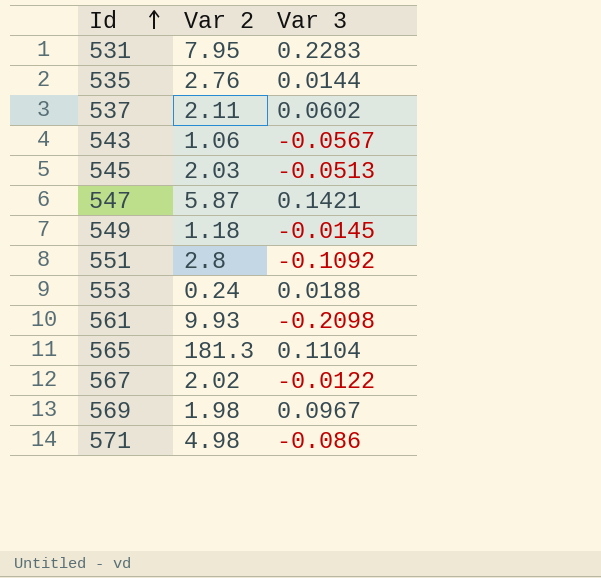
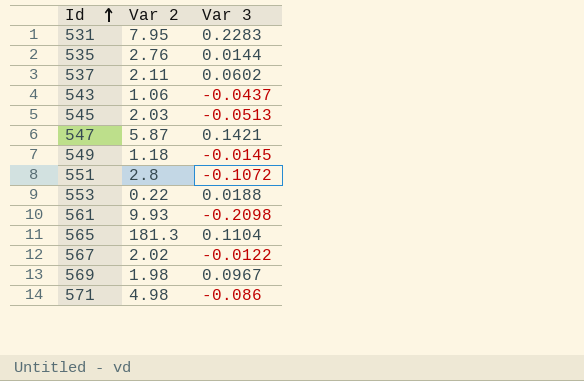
543 | Var 3: -0.0567 -> -0.0437
551 | Var 3: -0.1092 -> -0.1072
553 | Var 2: 0.24 -> 0.22

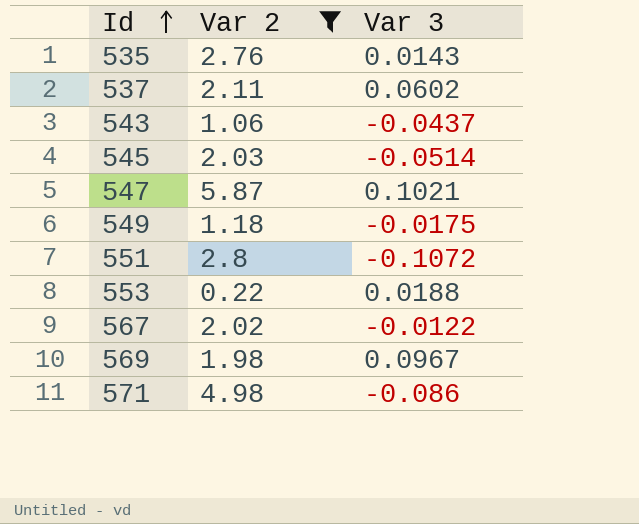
filter: none -> Var 2 <= 5.87
535 | Var 3: 0.0144 -> 0.0143
545 | Var 3: -0.0513 -> -0.0514
547 | Var 3: 0.1421 -> 0.1021
549 | Var 3: -0.0145 -> -0.0175

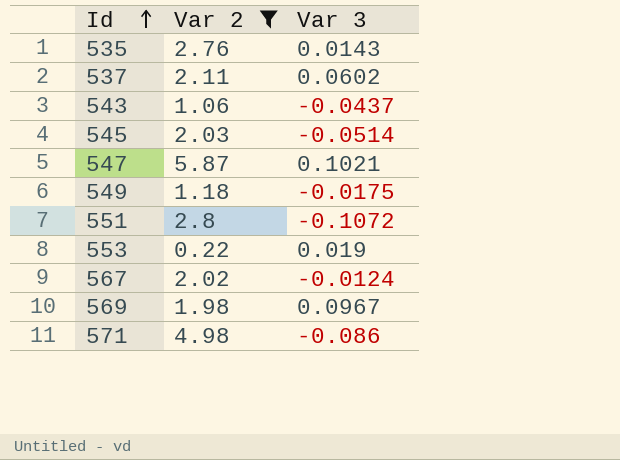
553 | Var 3: 0.0188 -> 0.019
567 | Var 3: -0.0122 -> -0.0124

